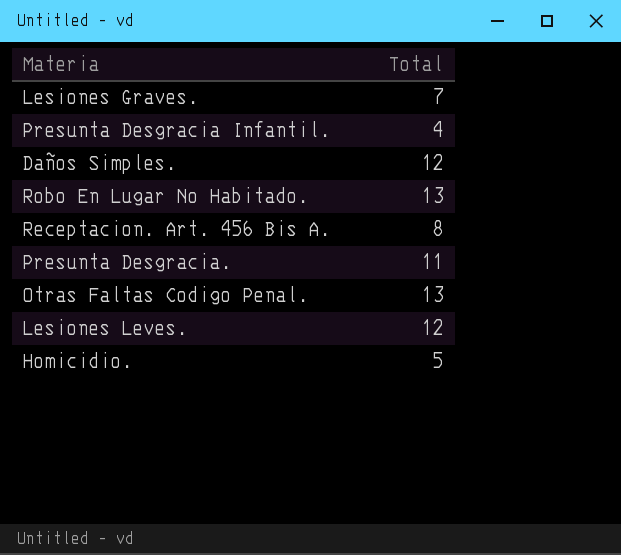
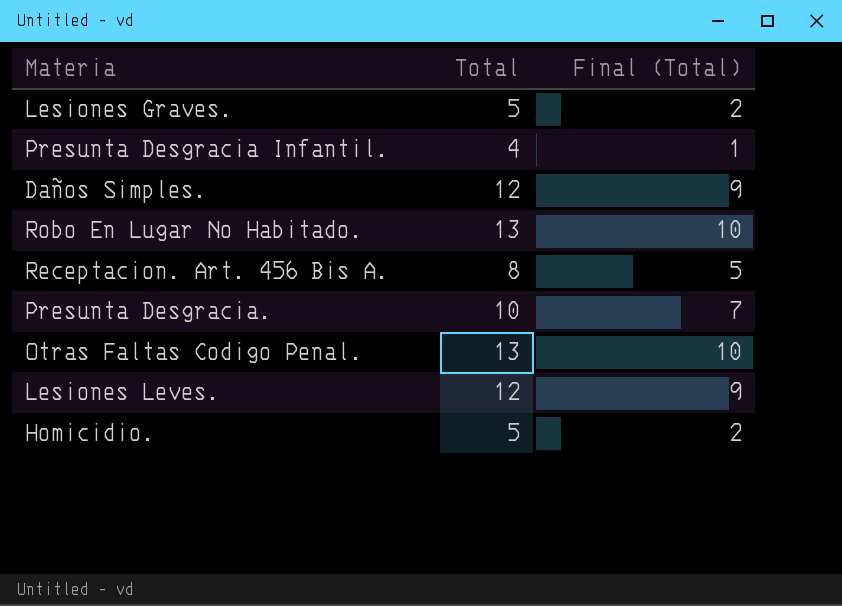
column Final (Total) | formula: none -> [Total] - 3
Lesiones Graves. | Total: 7 -> 5
Presunta Desgracia. | Total: 11 -> 10

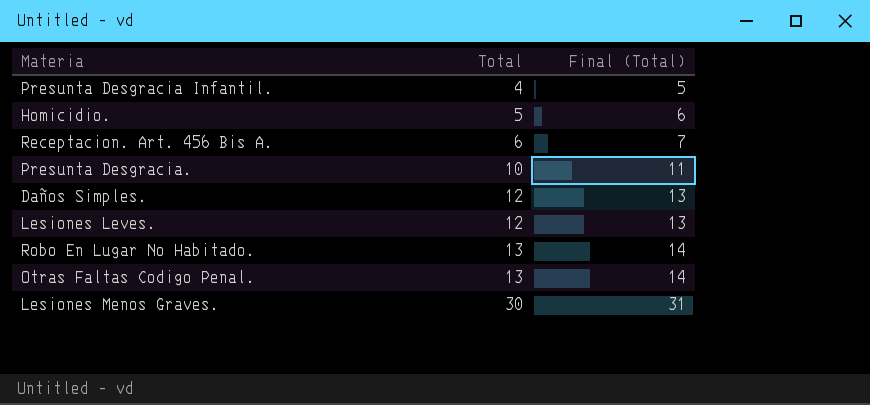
row order: none -> Total ascending
column Final (Total) | formula: [Total] - 3 -> [Total] + 1
row Lesiones Graves.: 5 | 2 -> none
Receptacion. Art. 456 Bis A. | Total: 8 -> 6
row Lesiones Menos Graves.: none -> 30 | 31

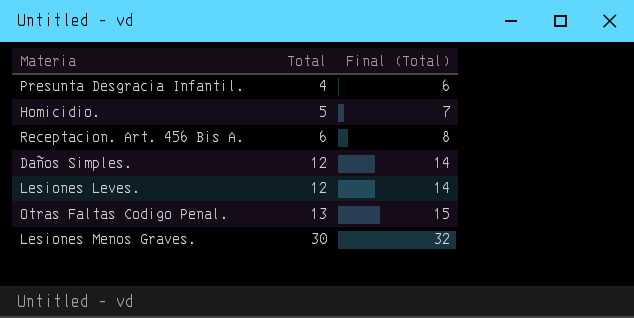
column Final (Total) | formula: [Total] + 1 -> [Total] + 2
row Presunta Desgracia.: 10 | 11 -> none
row Robo En Lugar No Habitado.: 13 | 14 -> none

